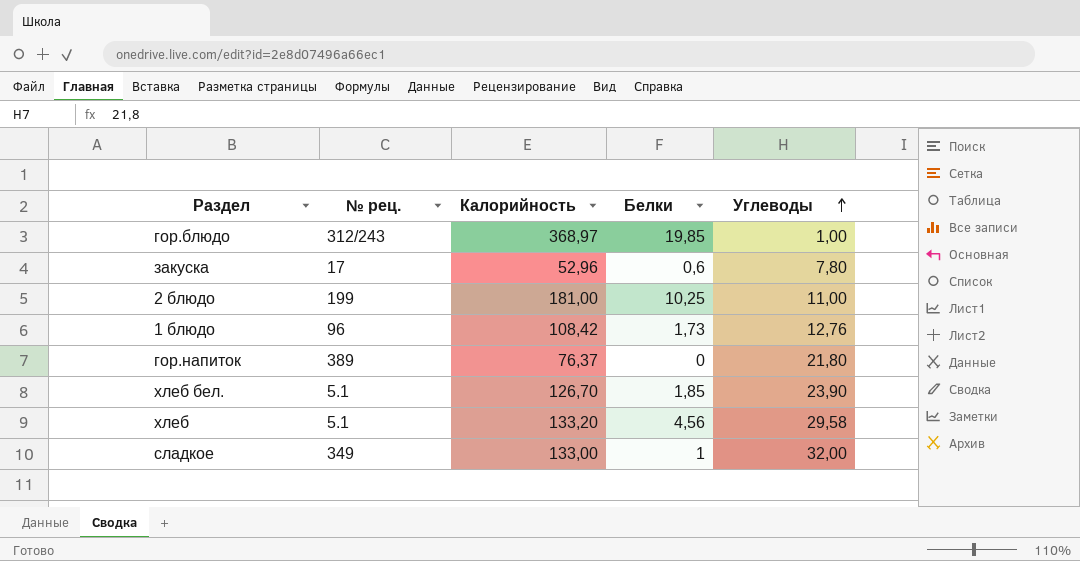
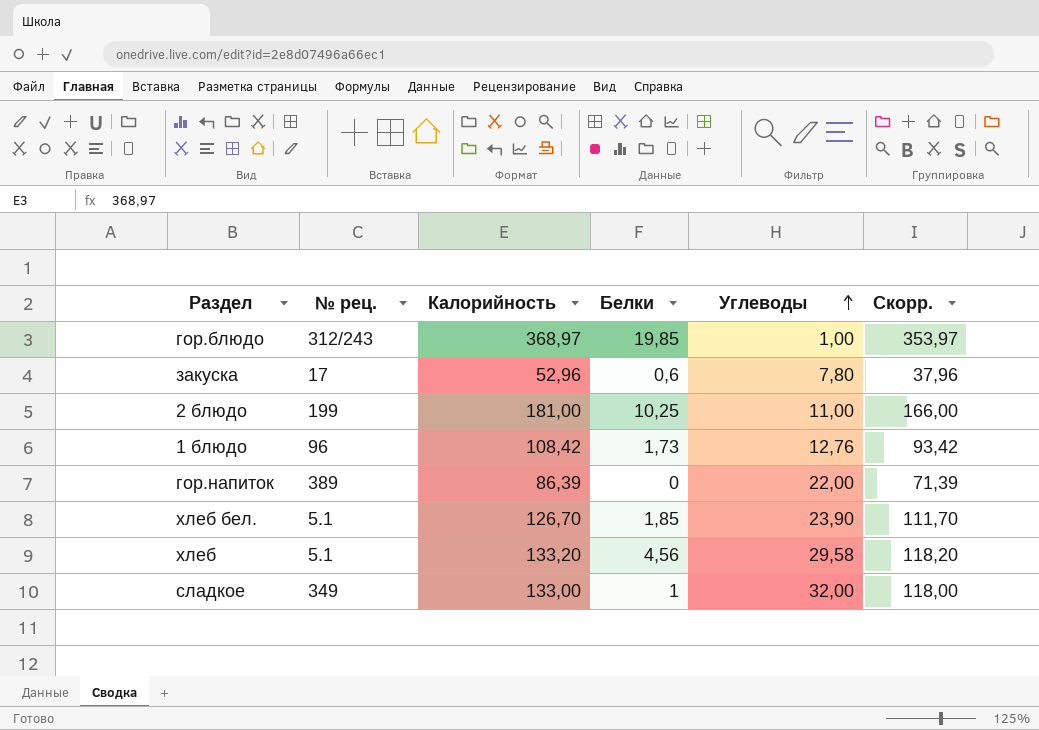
column Скорр. | formula: none -> [Калорийность] - 15
гор.напиток | Калорийность: 76,37 -> 86,39
гор.напиток | Углеводы: 21,80 -> 22,00

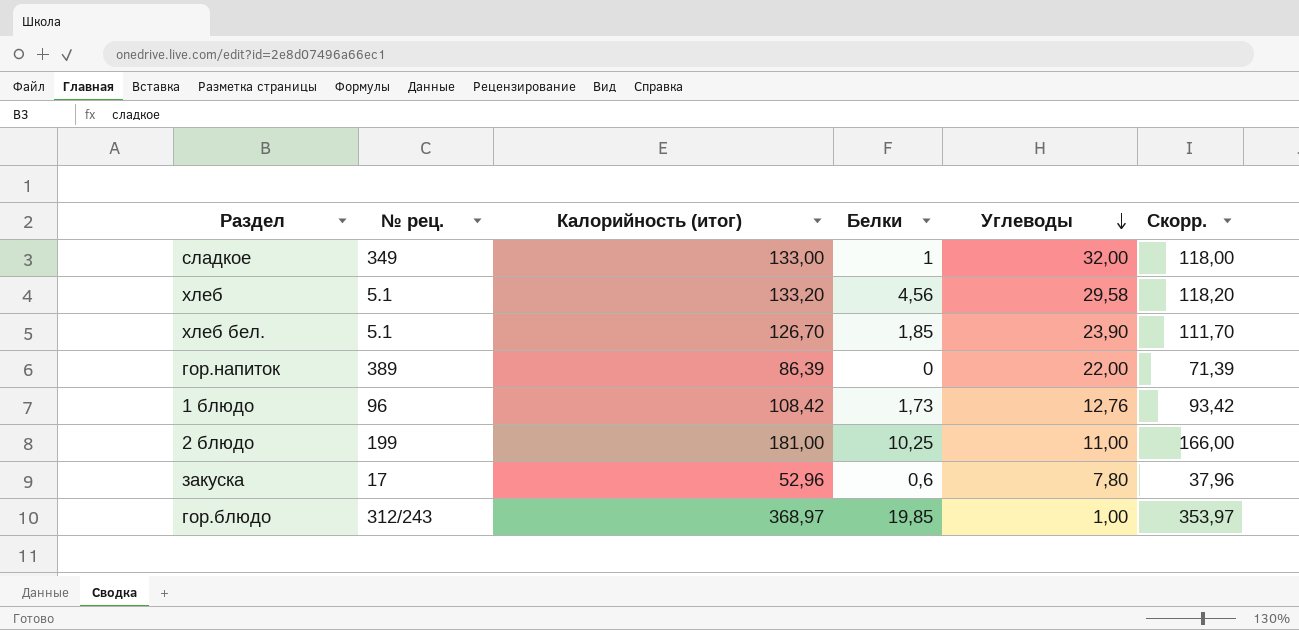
row order: Углеводы ascending -> Углеводы descending
column name: Калорийность -> Калорийность (итог)

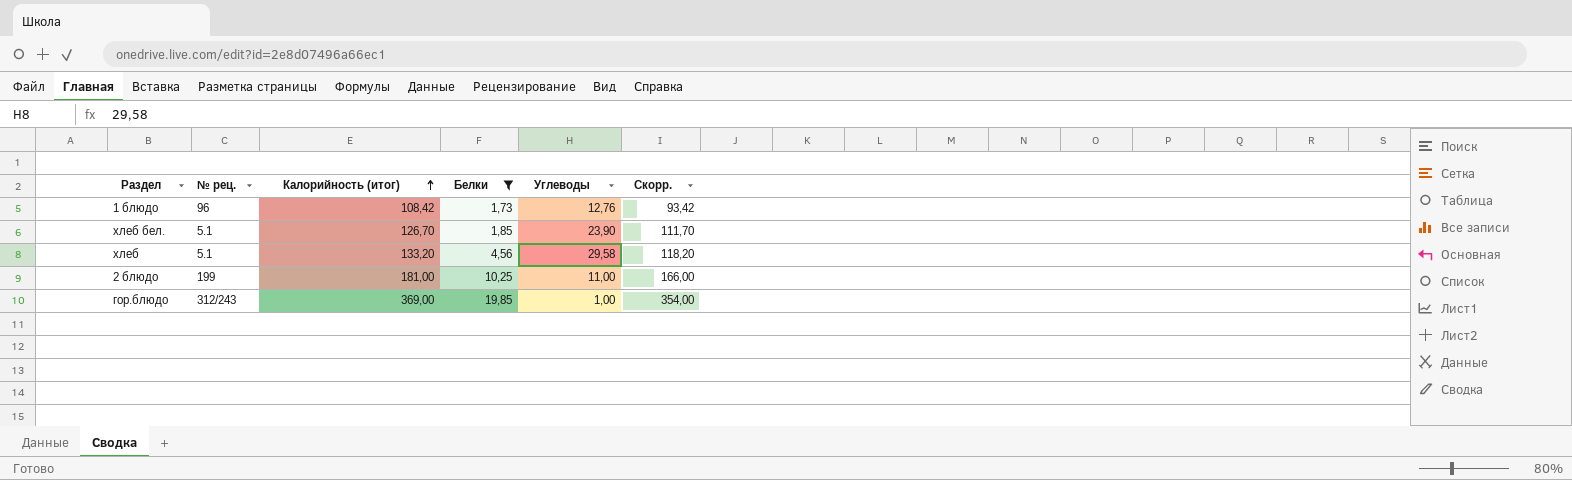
filter: none -> Белки >= 1,73
row order: Углеводы descending -> Калорийность (итог) ascending
гор.блюдо | Калорийность (итог): 368,97 -> 369,00
гор.блюдо | Скорр.: 353,97 -> 354,00

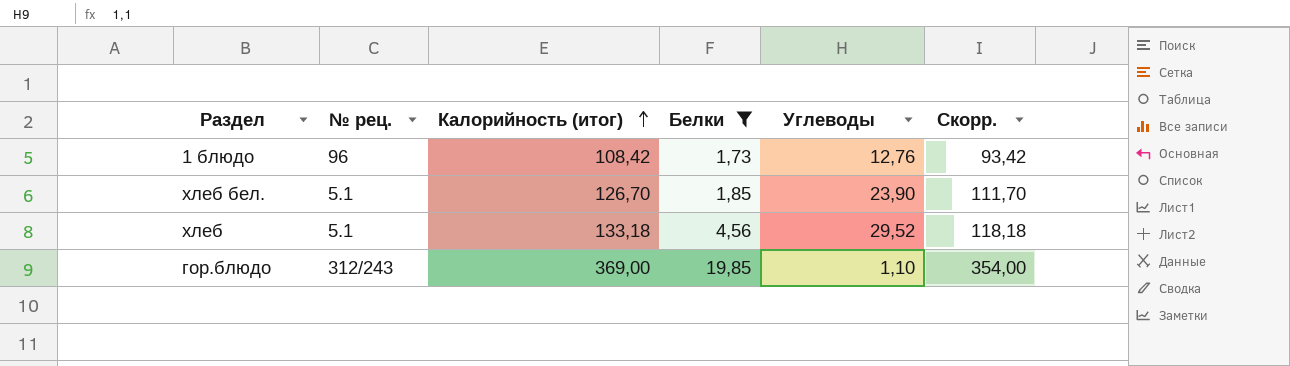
row 2 блюдо: 199 | 181,00 | 10,25 | 11,00 | 166,00 -> none
хлеб | Калорийность (итог): 133,20 -> 133,18
хлеб | Углеводы: 29,58 -> 29,52
хлеб | Скорр.: 118,20 -> 118,18
гор.блюдо | Углеводы: 1,00 -> 1,10

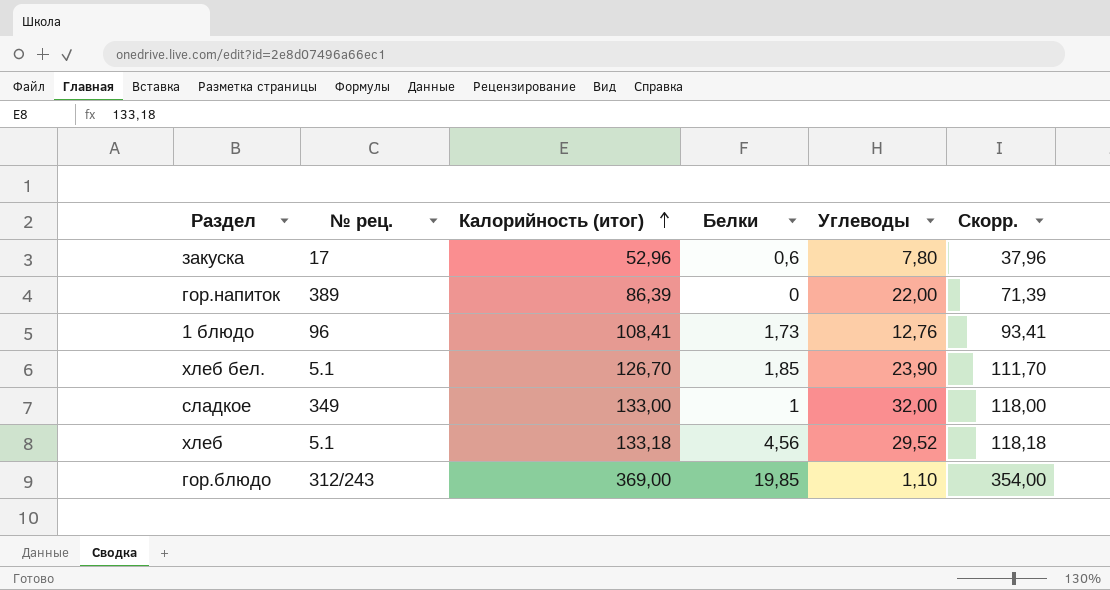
filter: Белки >= 1,73 -> none
1 блюдо | Калорийность (итог): 108,42 -> 108,41
1 блюдо | Скорр.: 93,42 -> 93,41

